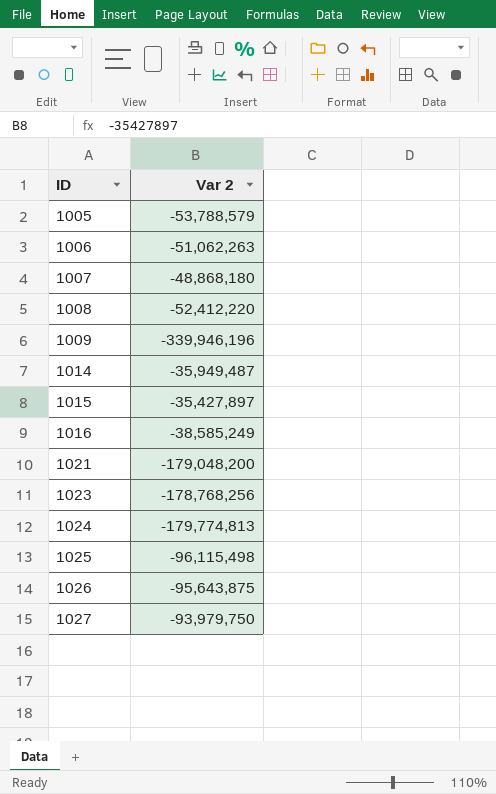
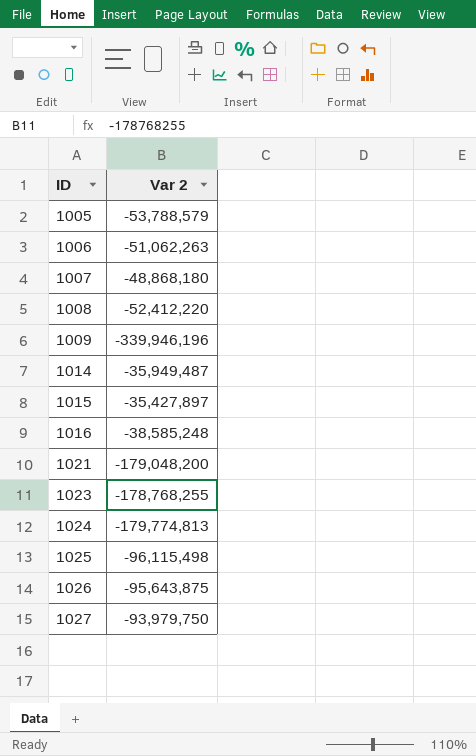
1016 | Var 2: -38,585,249 -> -38,585,248
1023 | Var 2: -178,768,256 -> -178,768,255

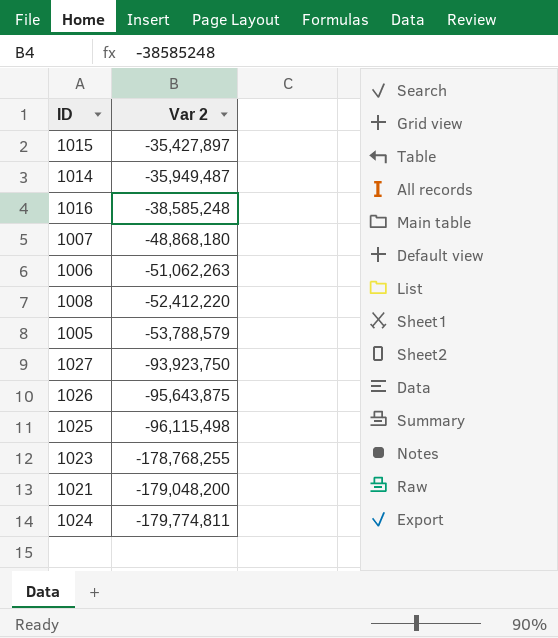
row order: ID ascending -> Var 2 descending
row 1009: -339,946,196 -> none
1027 | Var 2: -93,979,750 -> -93,923,750
1024 | Var 2: -179,774,813 -> -179,774,811

